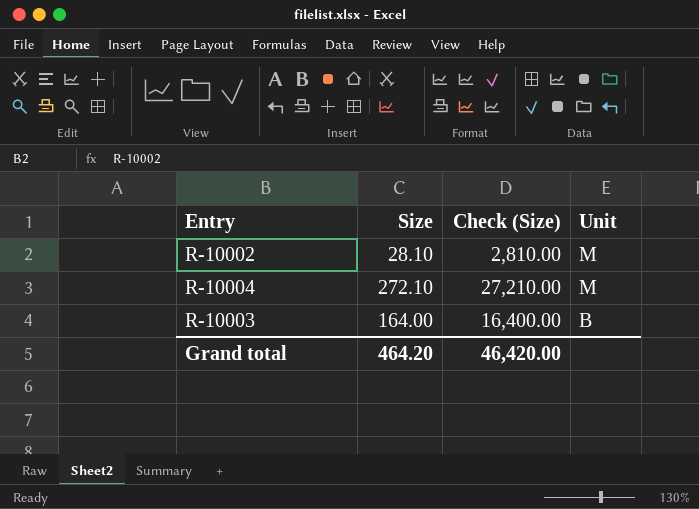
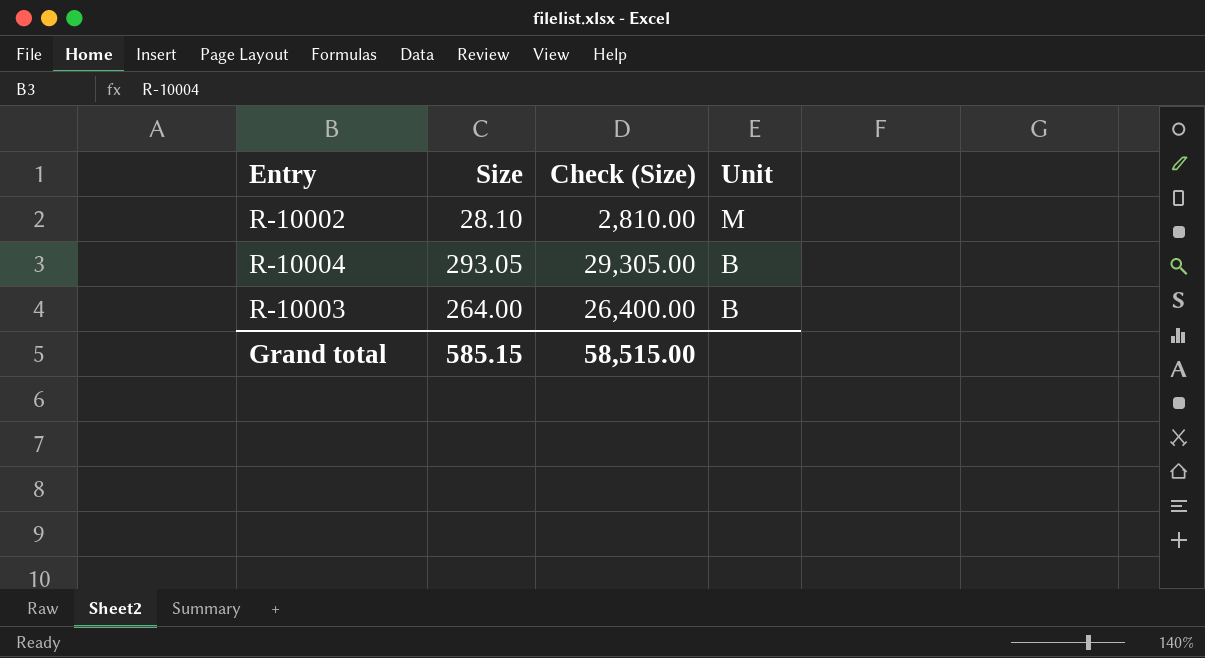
R-10004 | Size: 272.10 -> 293.05
R-10004 | Check (Size): 27,210.00 -> 29,305.00
R-10004 | Unit: M -> B
R-10003 | Size: 164.00 -> 264.00
R-10003 | Check (Size): 16,400.00 -> 26,400.00
Grand total | Size: 464.20 -> 585.15
Grand total | Check (Size): 46,420.00 -> 58,515.00

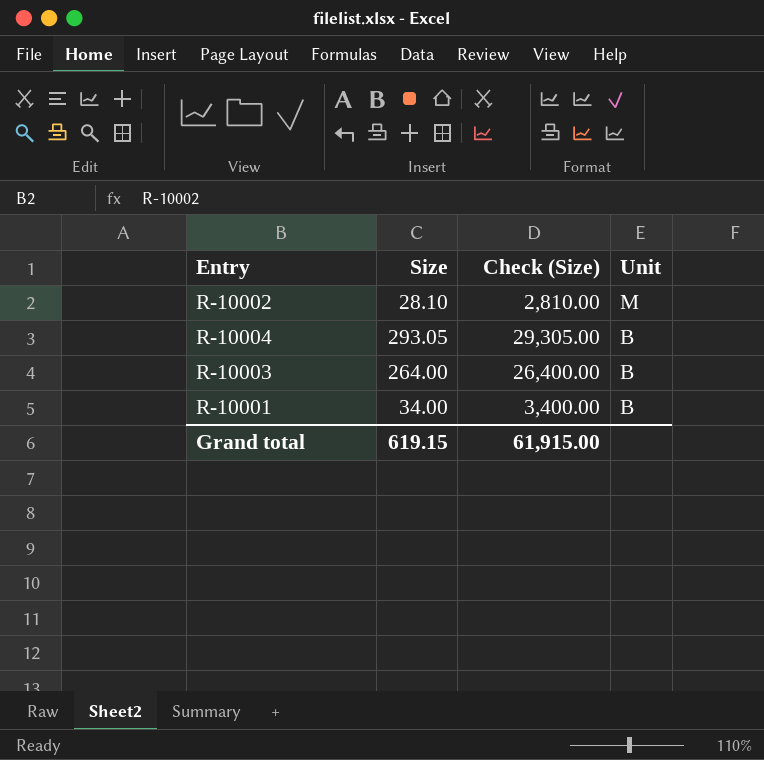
row R-10001: none -> 34.00 | 3,400.00 | B
Grand total | Size: 585.15 -> 619.15
Grand total | Check (Size): 58,515.00 -> 61,915.00

